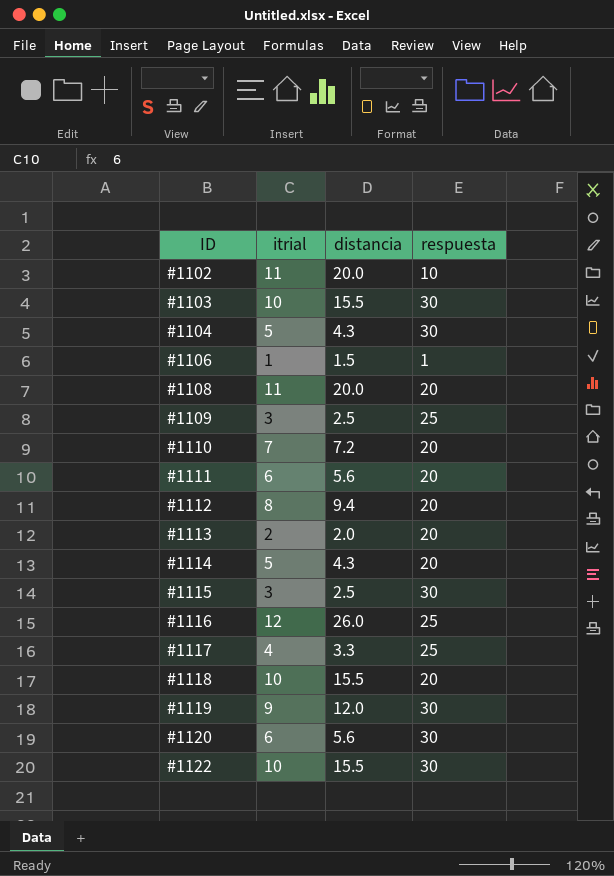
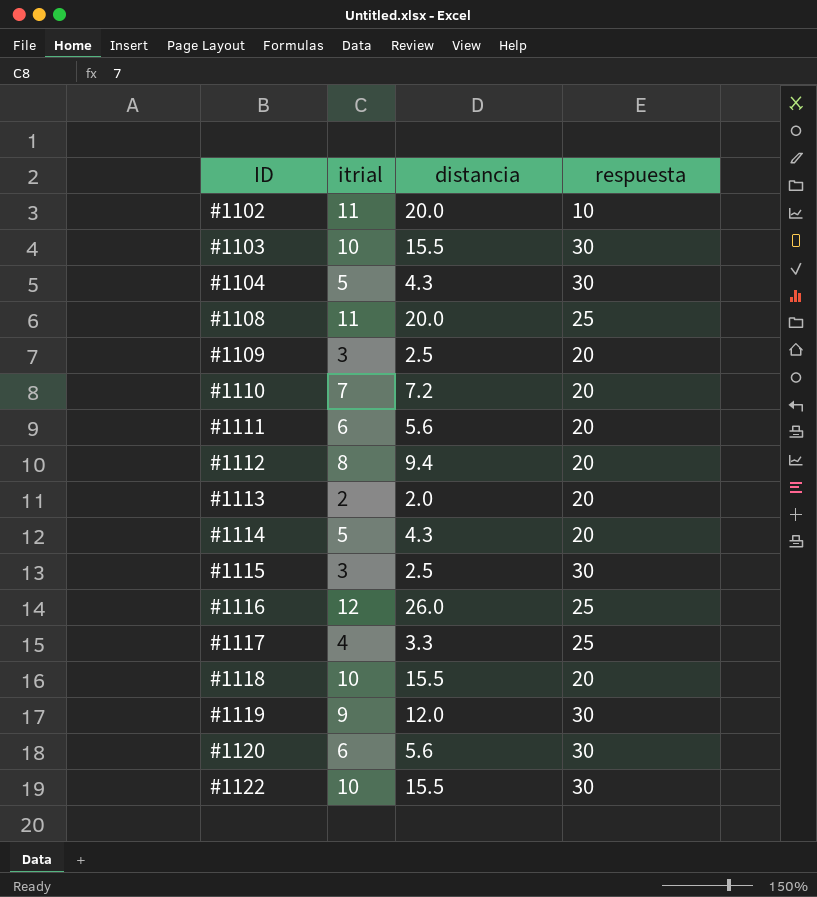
row #1106: 1 | 1.5 | 1 -> none
#1108 | respuesta: 20 -> 25
#1109 | respuesta: 25 -> 20

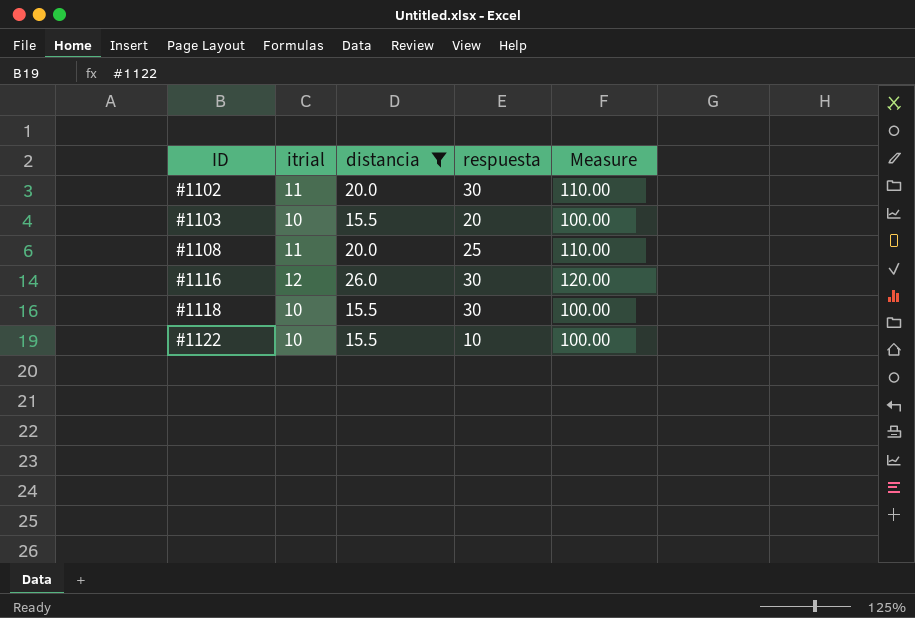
filter: none -> distancia >= 15.5
column Measure | formula: none -> [itrial] * 10
#1102 | respuesta: 10 -> 30
#1103 | respuesta: 30 -> 20
#1116 | respuesta: 25 -> 30
#1118 | respuesta: 20 -> 30
#1122 | respuesta: 30 -> 10

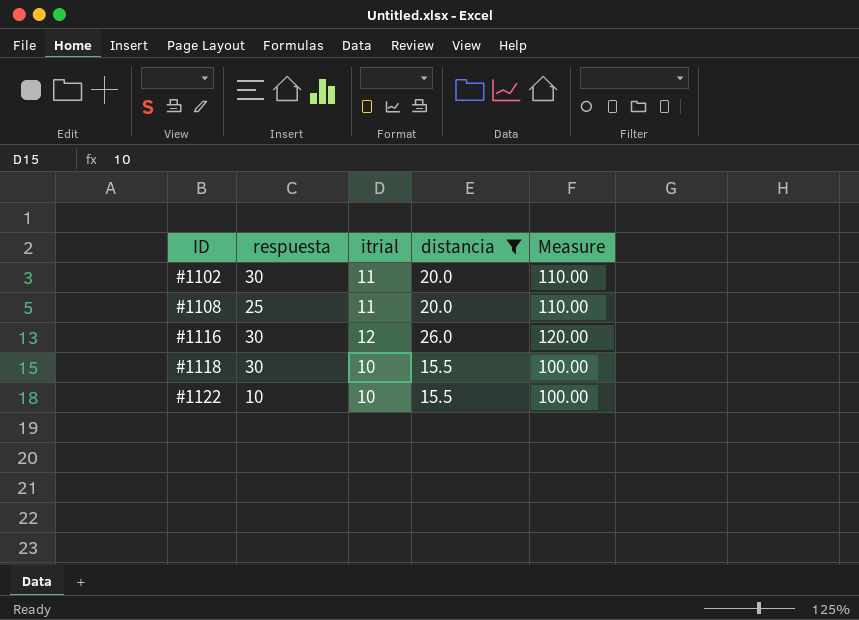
column respuesta | position: 4 -> 2
row #1103: 10 | 15.5 | 20 | 100.00 -> none

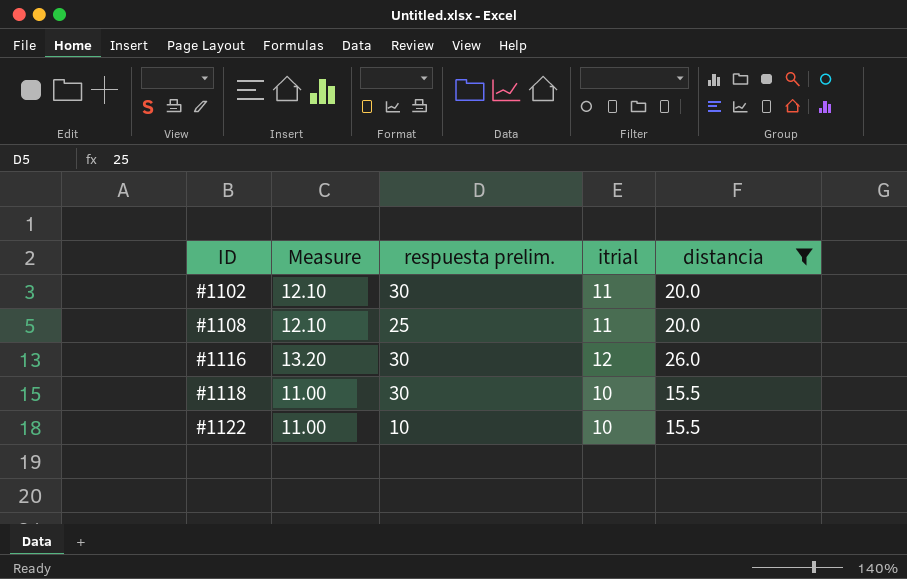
column Measure | formula: [itrial] * 10 -> [itrial] * 1.1
column Measure | position: 5 -> 2
column name: respuesta -> respuesta prelim.

